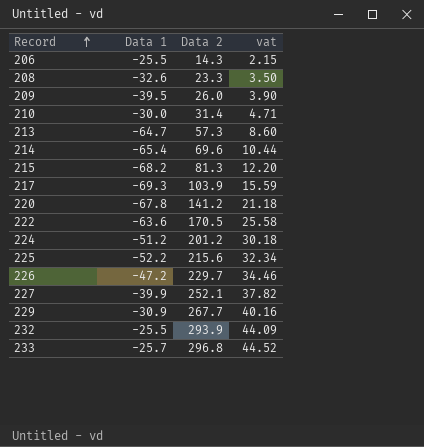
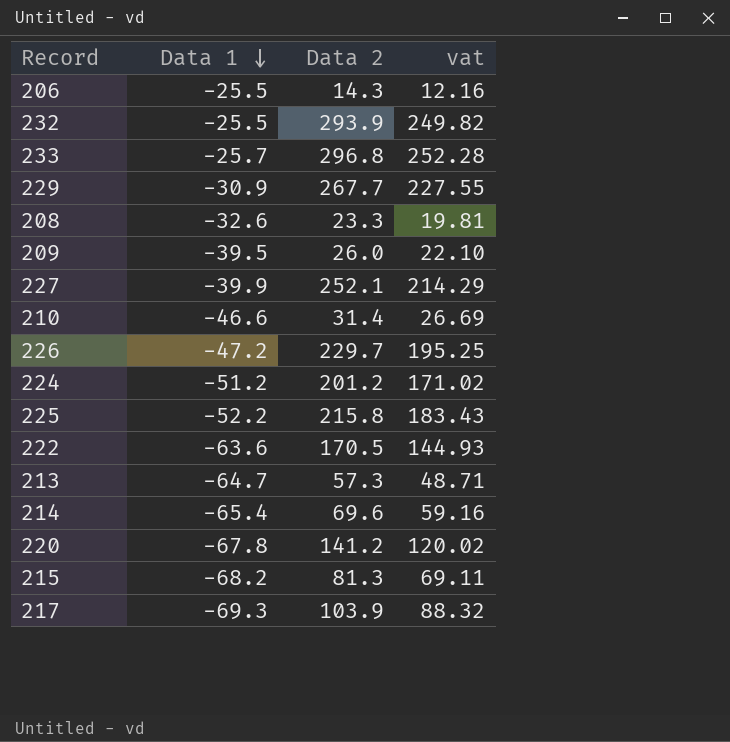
row order: Record ascending -> Data 1 descending
column vat | formula: [Data 2] * 0.15 -> [Data 2] * 0.85
210 | Data 1: -30.0 -> -46.6
225 | Data 2: 215.6 -> 215.8

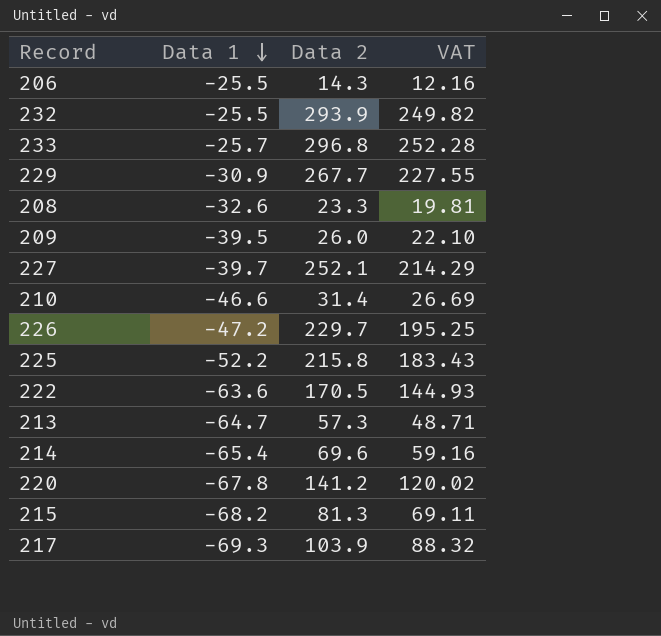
column name: vat -> VAT
row 224: -51.2 | 201.2 | 171.02 -> none
227 | Data 1: -39.9 -> -39.7

